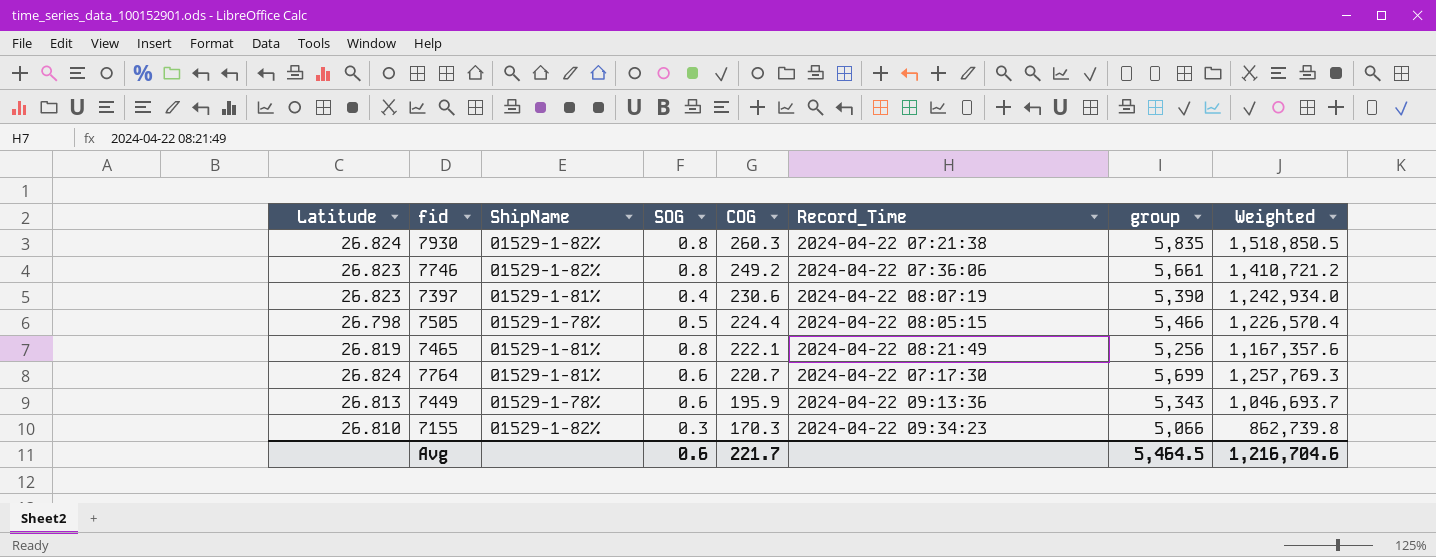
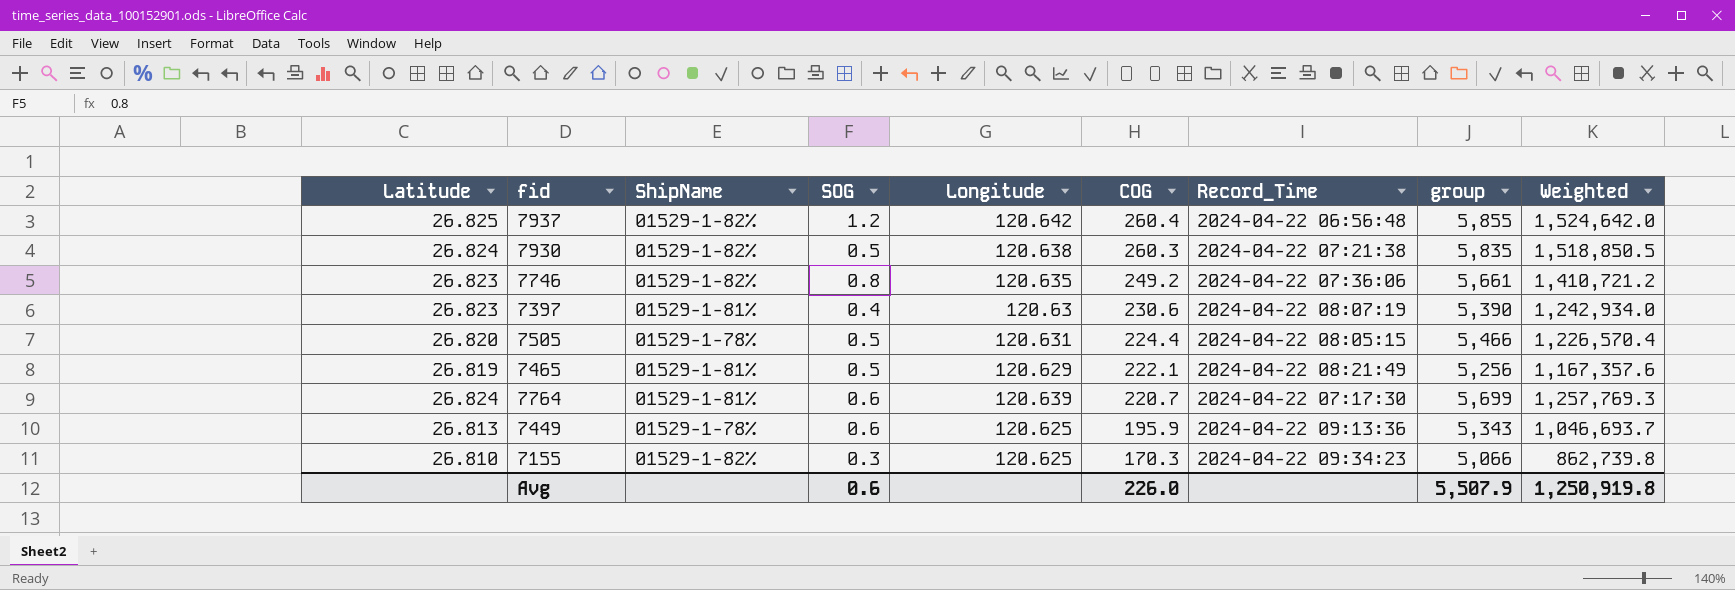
column Longitude | position: none -> 5
row 7937: none -> 26.825 | 01529-1-82% | 1.2 | 120.642 | 260.4 | 2024-04-22 06:56:48 | 5,855 | 1,524,642.0
7930 | SOG: 0.8 -> 0.5
7505 | Latitude: 26.798 -> 26.820
7465 | SOG: 0.8 -> 0.5
Avg | COG: 221.7 -> 226.0
Avg | group: 5,464.5 -> 5,507.9
Avg | Weighted: 1,216,704.6 -> 1,250,919.8

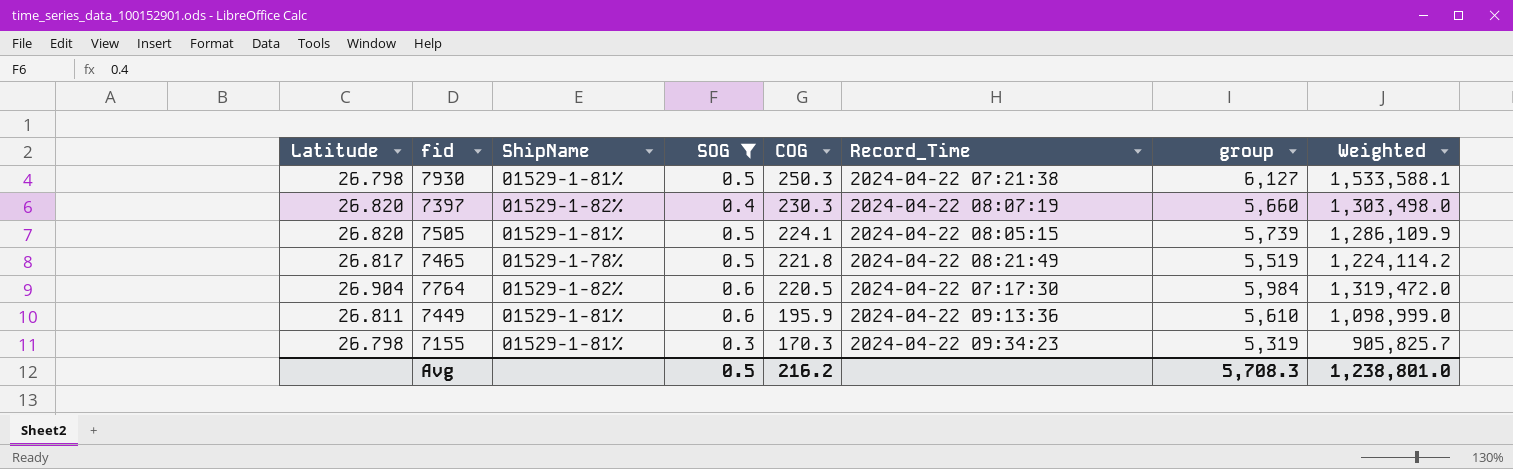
filter: none -> SOG <= 0.6
column Longitude | position: 5 -> none
7930 | Latitude: 26.824 -> 26.798
7930 | ShipName: 01529-1-82% -> 01529-1-81%
7930 | COG: 260.3 -> 250.3
7930 | group: 5,835 -> 6,127
7930 | Weighted: 1,518,850.5 -> 1,533,588.1
7397 | Latitude: 26.823 -> 26.820
7397 | ShipName: 01529-1-81% -> 01529-1-82%
7397 | COG: 230.6 -> 230.3
7397 | group: 5,390 -> 5,660
7397 | Weighted: 1,242,934.0 -> 1,303,498.0
7505 | ShipName: 01529-1-78% -> 01529-1-81%
7505 | COG: 224.4 -> 224.1
7505 | group: 5,466 -> 5,739
7505 | Weighted: 1,226,570.4 -> 1,286,109.9
7465 | Latitude: 26.819 -> 26.817
7465 | ShipName: 01529-1-81% -> 01529-1-78%
7465 | COG: 222.1 -> 221.8
7465 | group: 5,256 -> 5,519
7465 | Weighted: 1,167,357.6 -> 1,224,114.2
7764 | Latitude: 26.824 -> 26.904
7764 | ShipName: 01529-1-81% -> 01529-1-82%
7764 | COG: 220.7 -> 220.5
7764 | group: 5,699 -> 5,984
7764 | Weighted: 1,257,769.3 -> 1,319,472.0
7449 | Latitude: 26.813 -> 26.811
7449 | ShipName: 01529-1-78% -> 01529-1-81%
7449 | group: 5,343 -> 5,610
7449 | Weighted: 1,046,693.7 -> 1,098,999.0
7155 | Latitude: 26.810 -> 26.798
7155 | ShipName: 01529-1-82% -> 01529-1-81%
7155 | group: 5,066 -> 5,319
7155 | Weighted: 862,739.8 -> 905,825.7
Avg | SOG: 0.6 -> 0.5
Avg | COG: 226.0 -> 216.2
Avg | group: 5,507.9 -> 5,708.3
Avg | Weighted: 1,250,919.8 -> 1,238,801.0

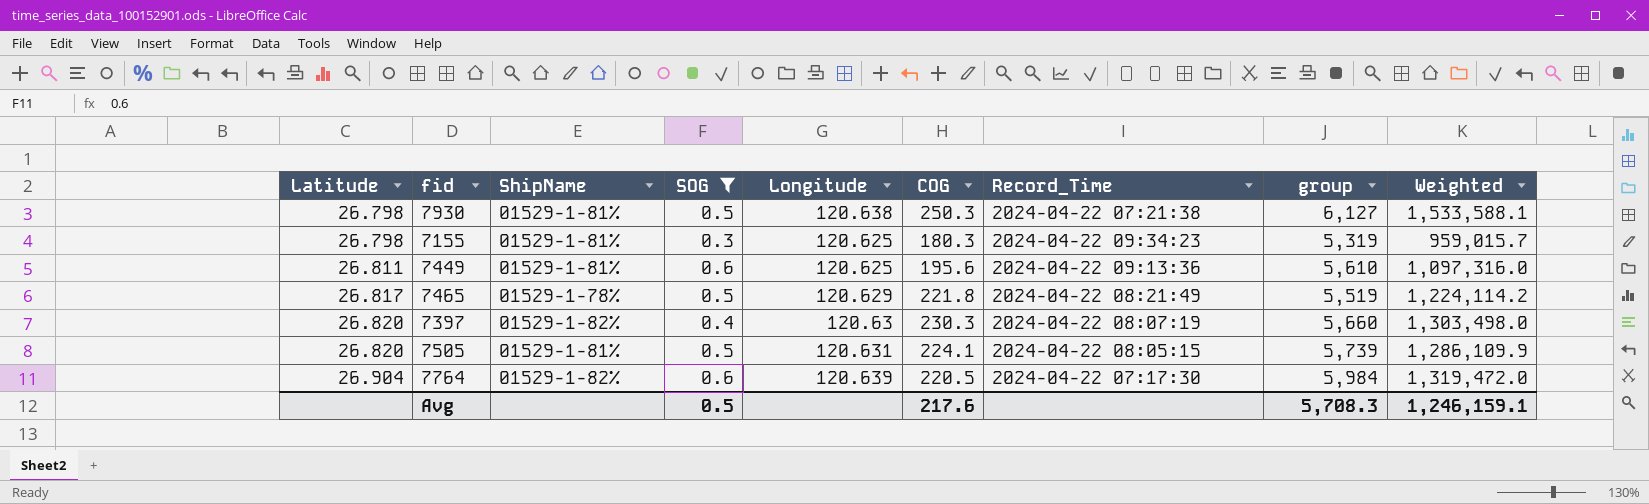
row order: COG descending -> Latitude ascending
column Longitude | position: none -> 5
7155 | COG: 170.3 -> 180.3
7155 | Weighted: 905,825.7 -> 959,015.7
7449 | COG: 195.9 -> 195.6
7449 | Weighted: 1,098,999.0 -> 1,097,316.0
Avg | COG: 216.2 -> 217.6
Avg | Weighted: 1,238,801.0 -> 1,246,159.1

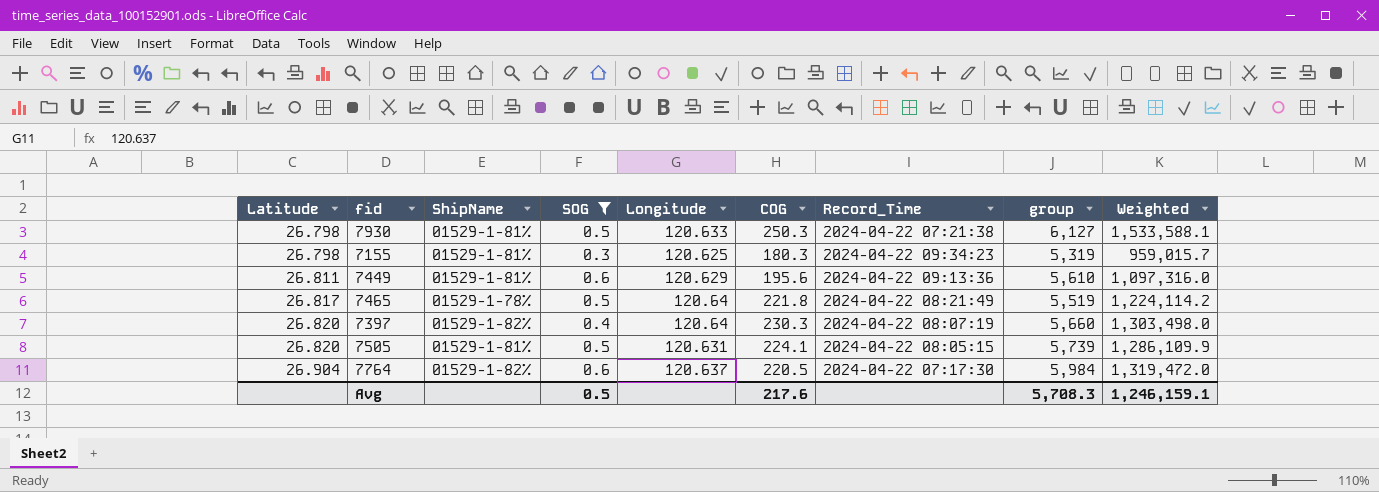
7930 | Longitude: 120.638 -> 120.633
7449 | Longitude: 120.625 -> 120.629
7465 | Longitude: 120.629 -> 120.64
7397 | Longitude: 120.63 -> 120.64
7764 | Longitude: 120.639 -> 120.637

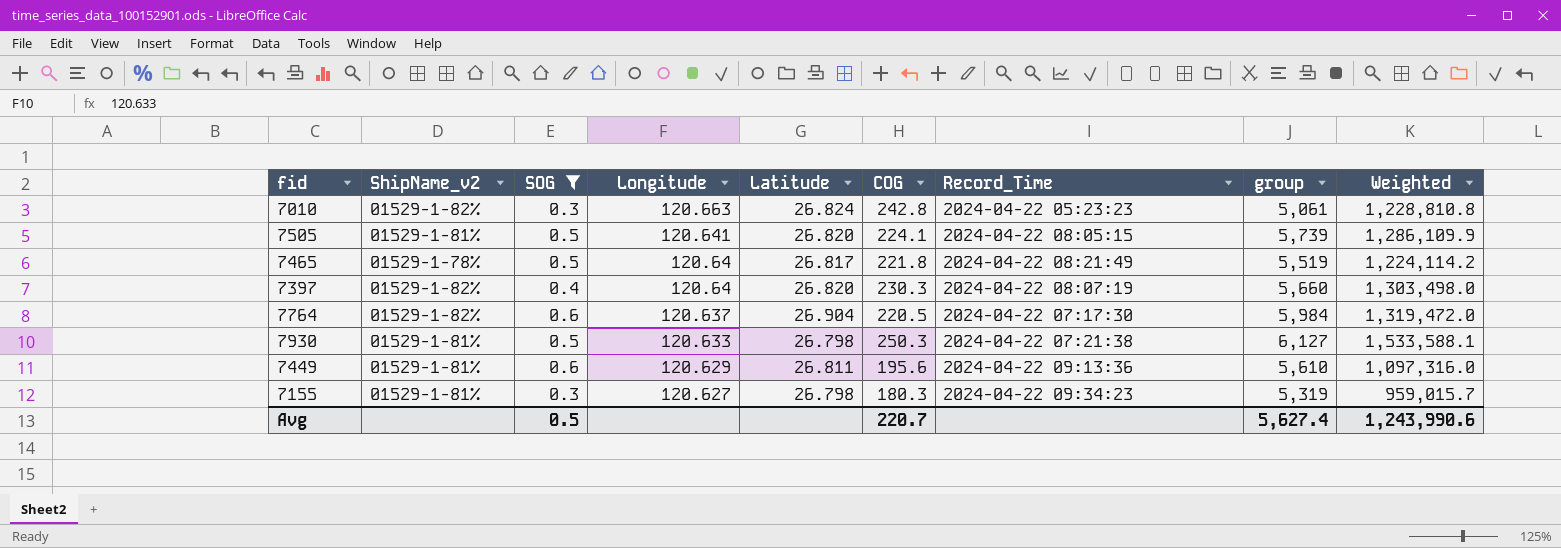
row order: Latitude ascending -> Longitude descending
column name: ShipName -> ShipName_v2
column Latitude | position: 1 -> 5
row 7010: none -> 01529-1-82% | 0.3 | 120.663 | 26.824 | 242.8 | 2024-04-22 05:23:23 | 5,061 | 1,228,810.8
7505 | Longitude: 120.631 -> 120.641
7155 | Longitude: 120.625 -> 120.627
Avg | COG: 217.6 -> 220.7
Avg | group: 5,708.3 -> 5,627.4
Avg | Weighted: 1,246,159.1 -> 1,243,990.6

